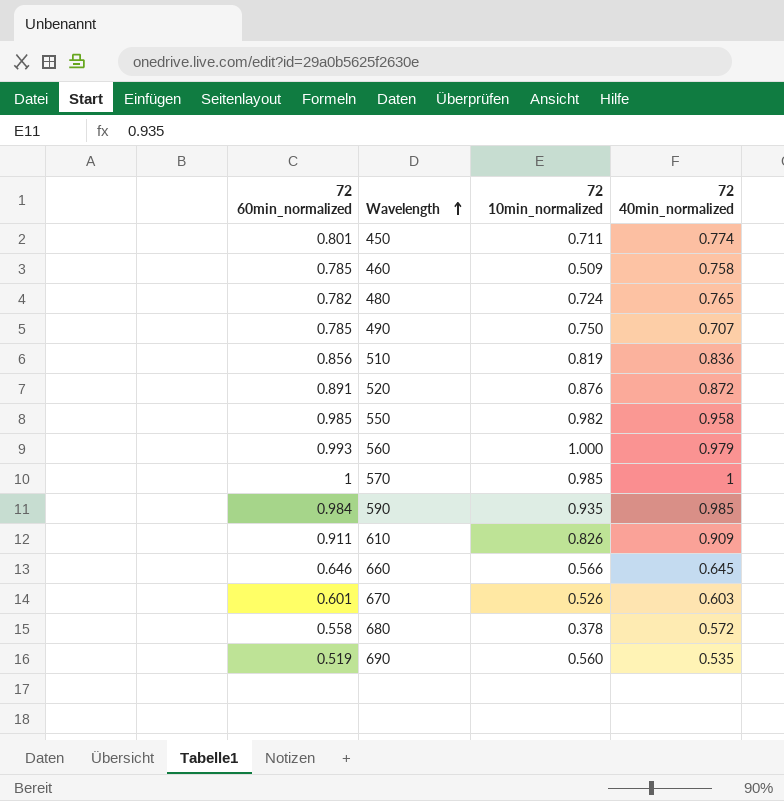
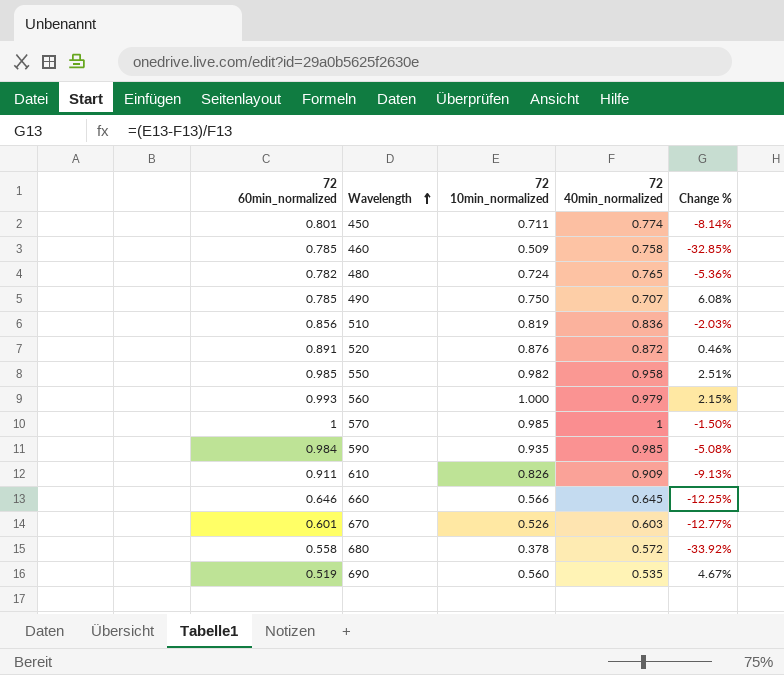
column Change % | formula: none -> ([72 10min_normalized] - [72 40min_normalized]) / [72 40min_normalized]

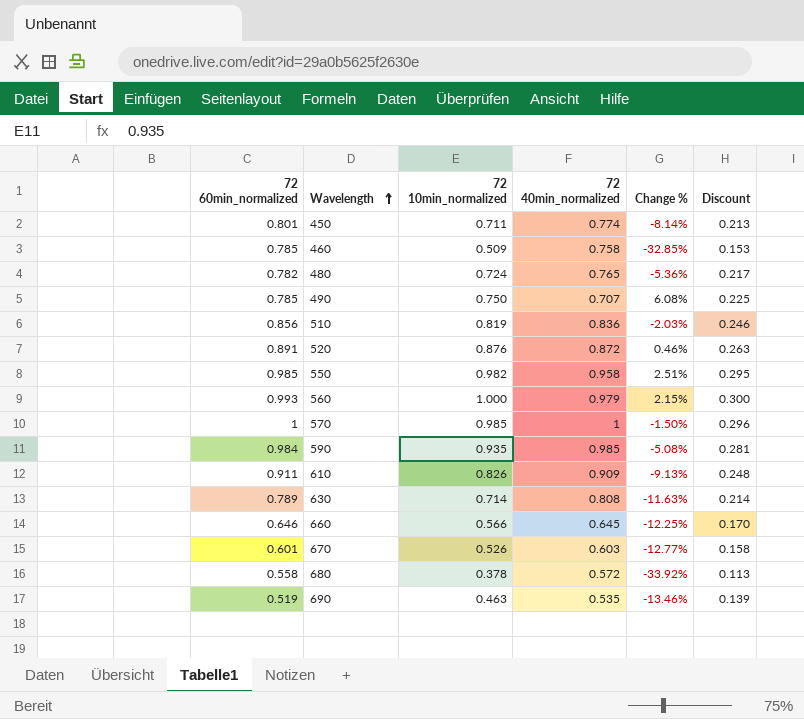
column Discount | formula: none -> [72 10min_normalized] * 0.3
row 630: none -> 0.789 | 0.714 | 0.808 | -11.63% | 0.214
690 | 72 10min_normalized: 0.560 -> 0.463
690 | Change %: 4.67% -> -13.46%

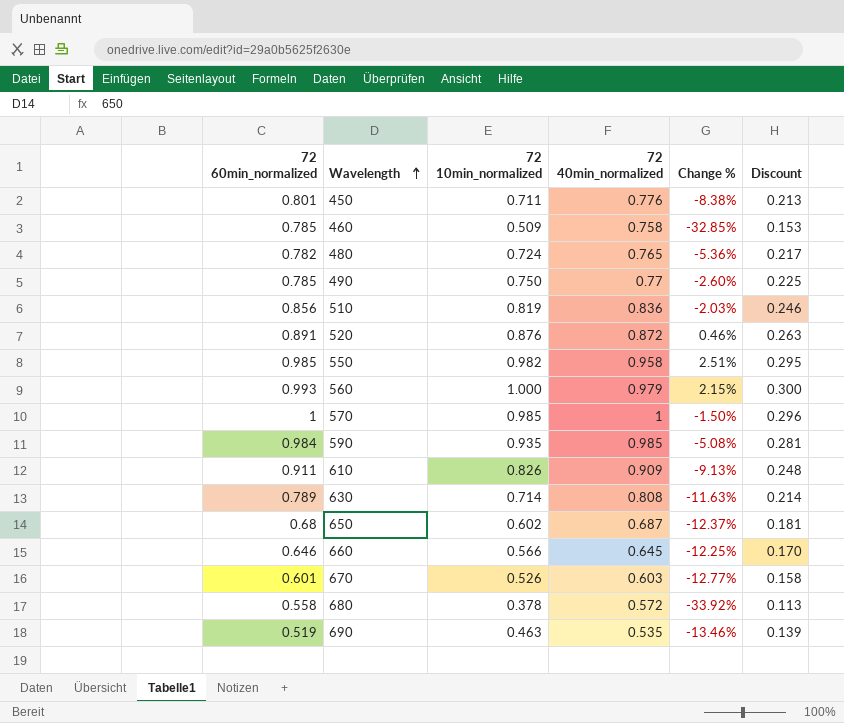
450 | 72 40min_normalized: 0.774 -> 0.776
450 | Change %: -8.14% -> -8.38%
490 | 72 40min_normalized: 0.707 -> 0.77
490 | Change %: 6.08% -> -2.60%
row 650: none -> 0.68 | 0.602 | 0.687 | -12.37% | 0.181

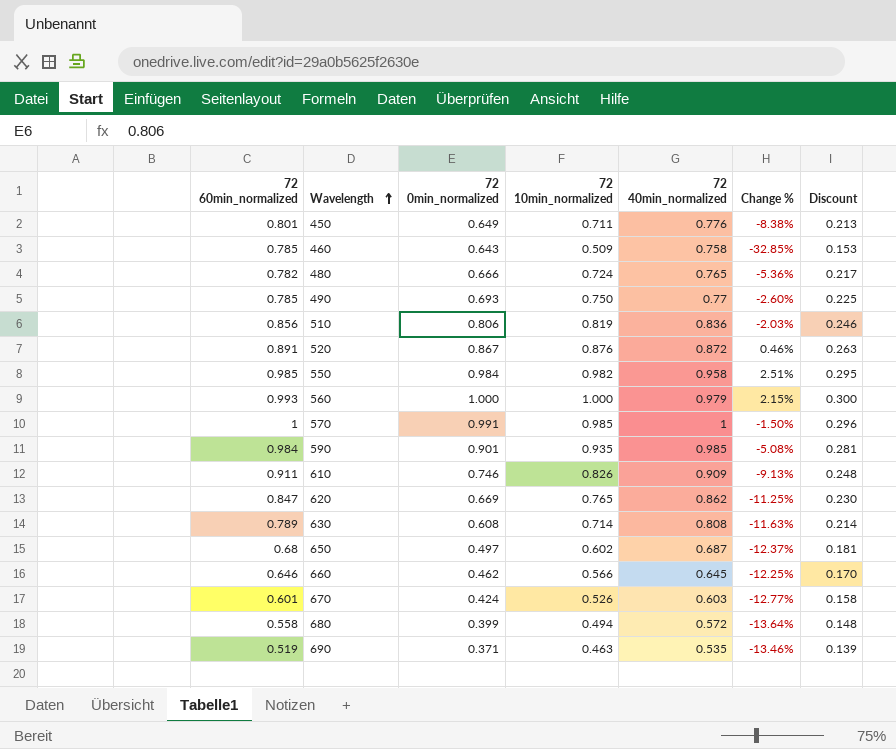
column 72 0min_normalized | position: none -> 3
row 620: none -> 0.847 | 0.669 | 0.765 | 0.862 | -11.25% | 0.230
680 | 72 10min_normalized: 0.378 -> 0.494
680 | Change %: -33.92% -> -13.64%
680 | Discount: 0.113 -> 0.148

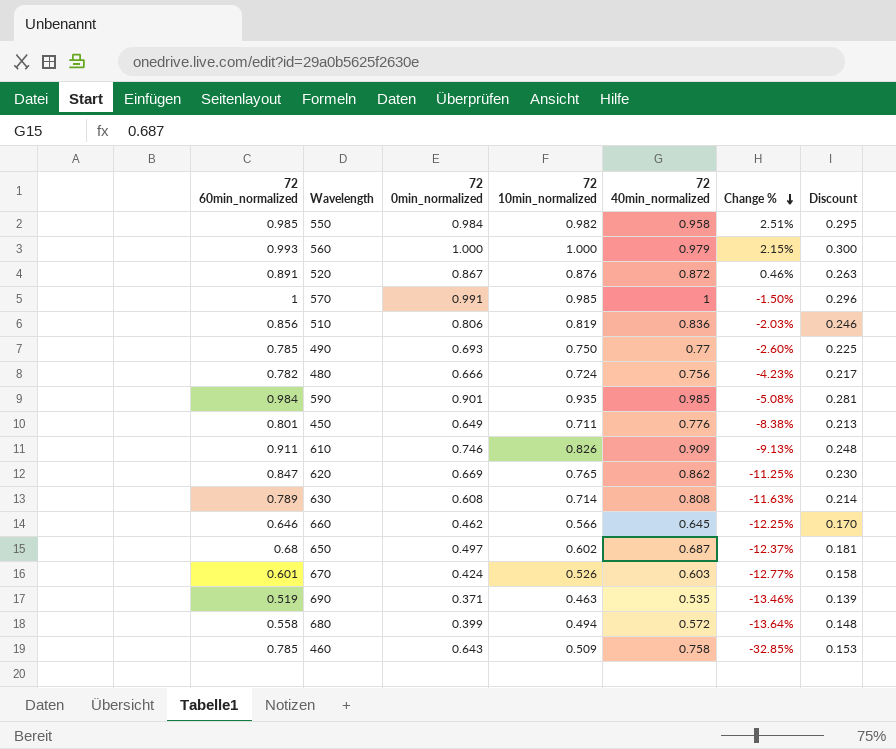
row order: Wavelength ascending -> Change % descending
480 | 72 40min_normalized: 0.765 -> 0.756
480 | Change %: -5.36% -> -4.23%

